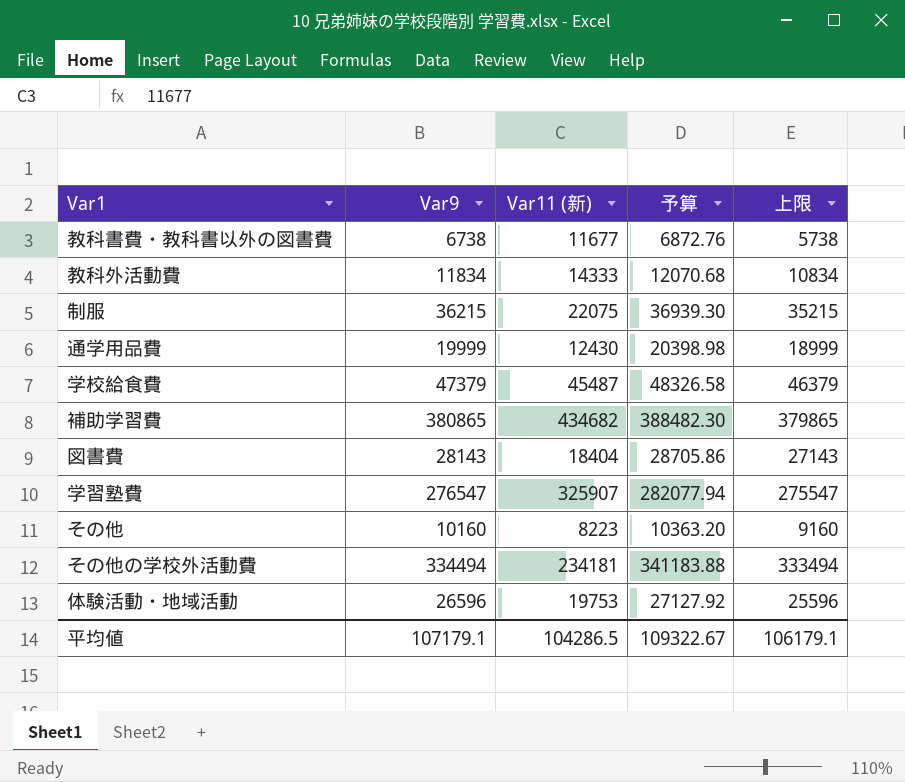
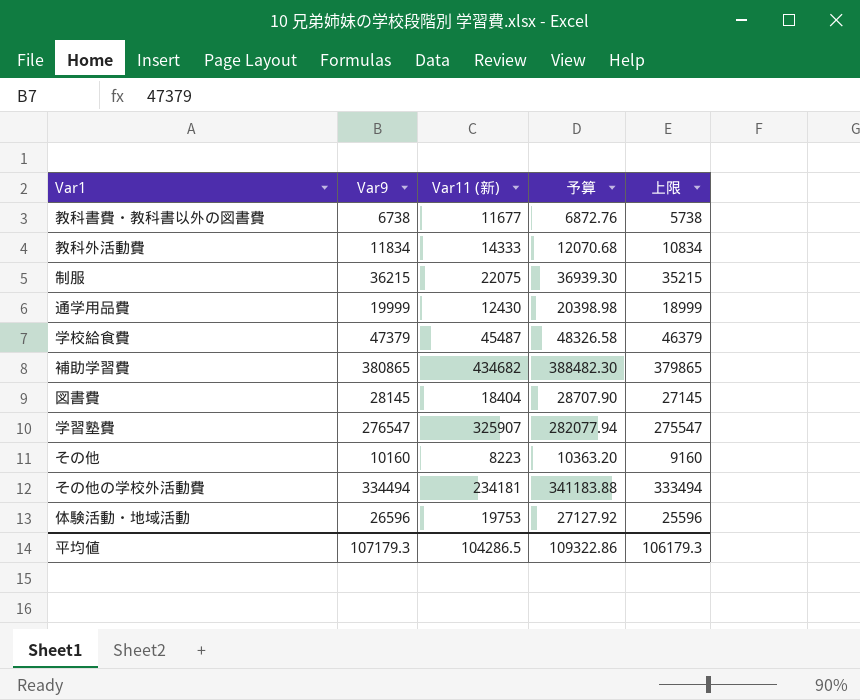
図書費 | Var9: 28143 -> 28145
図書費 | 予算: 28705.86 -> 28707.90
図書費 | 上限: 27143 -> 27145
平均値 | Var9: 107179.1 -> 107179.3
平均値 | 予算: 109322.67 -> 109322.86
平均値 | 上限: 106179.1 -> 106179.3

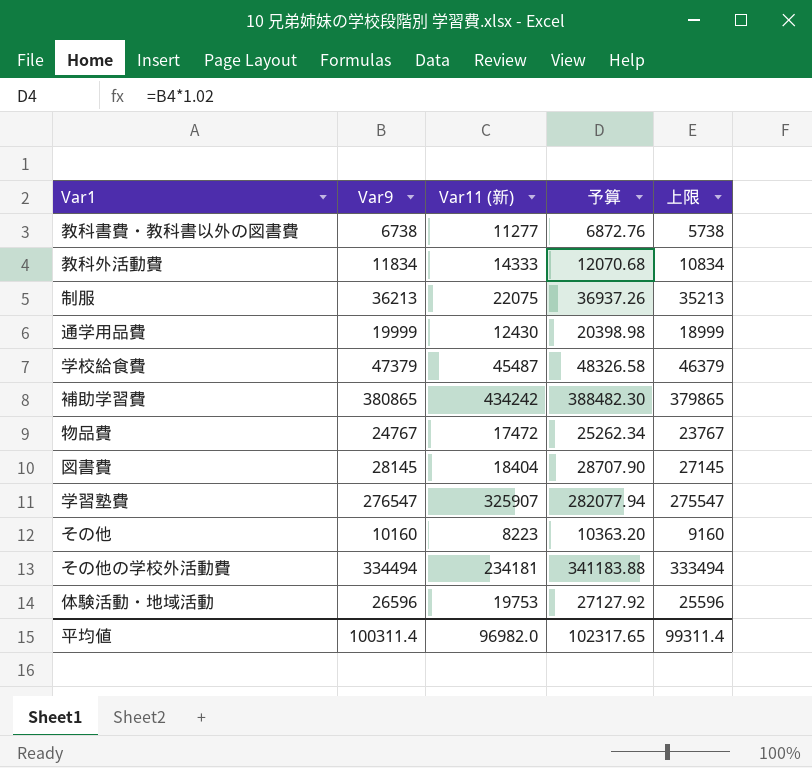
教科書費・教科書以外の図書費 | Var11 (新): 11677 -> 11277
制服 | Var9: 36215 -> 36213
制服 | 予算: 36939.30 -> 36937.26
制服 | 上限: 35215 -> 35213
補助学習費 | Var11 (新): 434682 -> 434242
row 物品費: none -> 24767 | 17472 | 25262.34 | 23767
平均値 | Var9: 107179.3 -> 100311.4
平均値 | Var11 (新): 104286.5 -> 96982.0
平均値 | 予算: 109322.86 -> 102317.65
平均値 | 上限: 106179.3 -> 99311.4

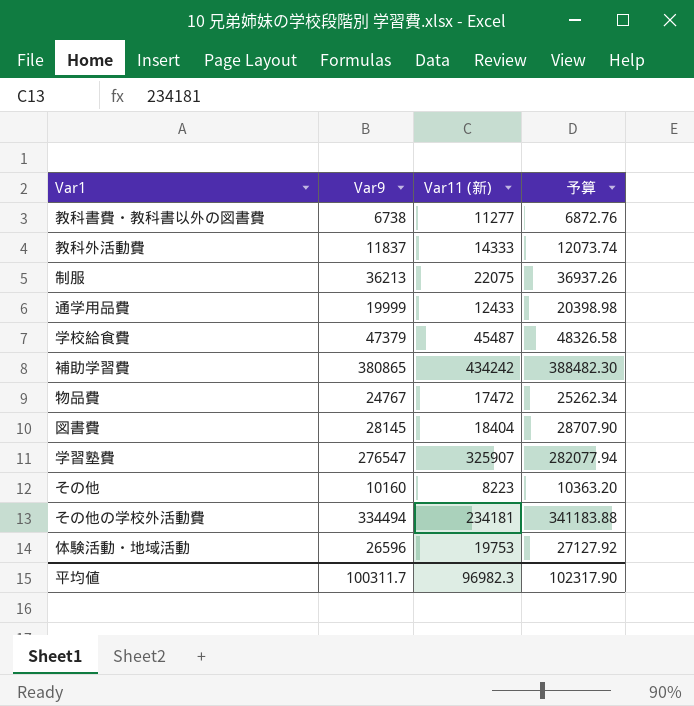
column 上限 | formula: [Var9] - 1000 -> none
教科外活動費 | Var9: 11834 -> 11837
教科外活動費 | 予算: 12070.68 -> 12073.74
通学用品費 | Var11 (新): 12430 -> 12433
平均値 | Var9: 100311.4 -> 100311.7
平均値 | Var11 (新): 96982.0 -> 96982.3
平均値 | 予算: 102317.65 -> 102317.90

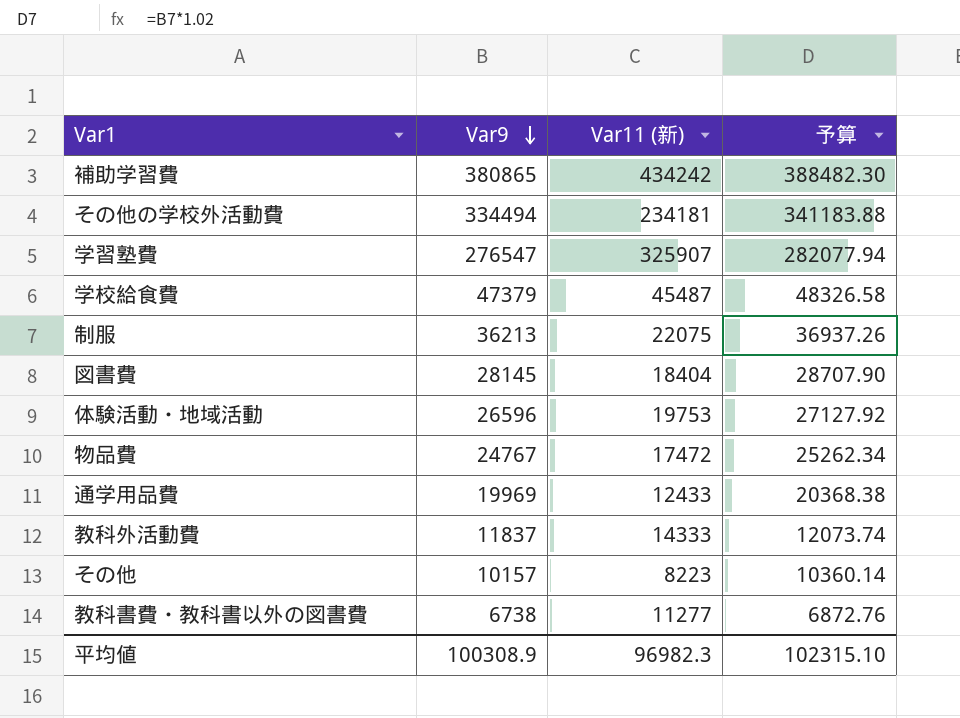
row order: none -> Var9 descending
通学用品費 | Var9: 19999 -> 19969
通学用品費 | 予算: 20398.98 -> 20368.38
その他 | Var9: 10160 -> 10157
その他 | 予算: 10363.20 -> 10360.14
平均値 | Var9: 100311.7 -> 100308.9
平均値 | 予算: 102317.90 -> 102315.10

